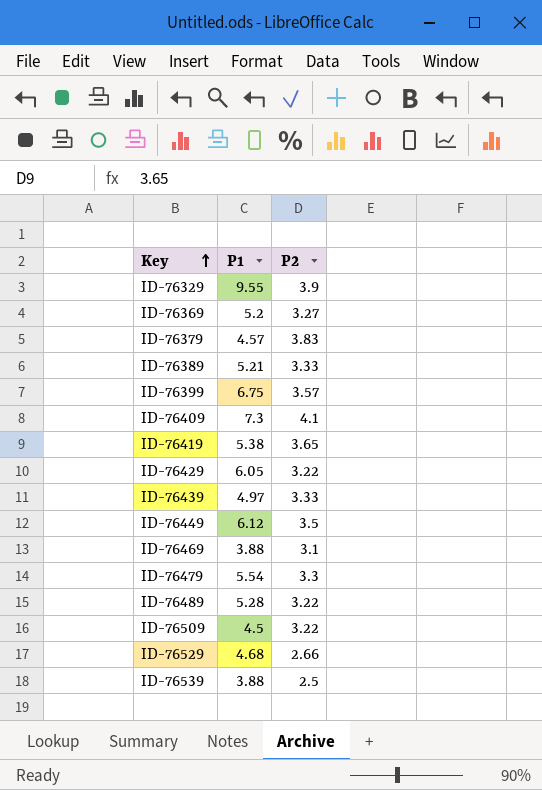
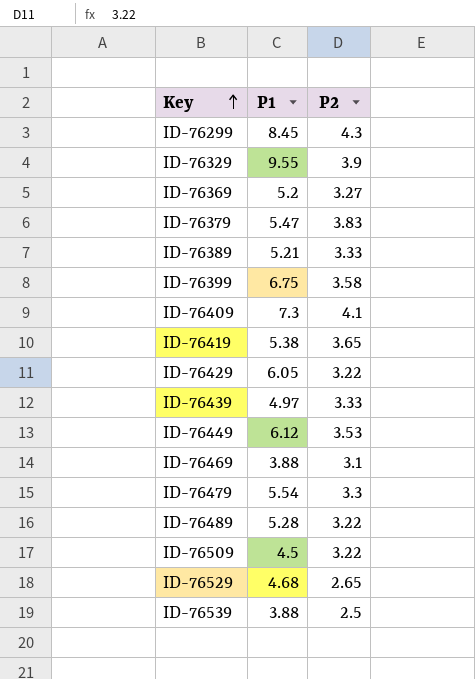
row ID-76299: none -> 8.45 | 4.3
ID-76379 | P1: 4.57 -> 5.47
ID-76399 | P2: 3.57 -> 3.58
ID-76449 | P2: 3.5 -> 3.53
ID-76529 | P2: 2.66 -> 2.65

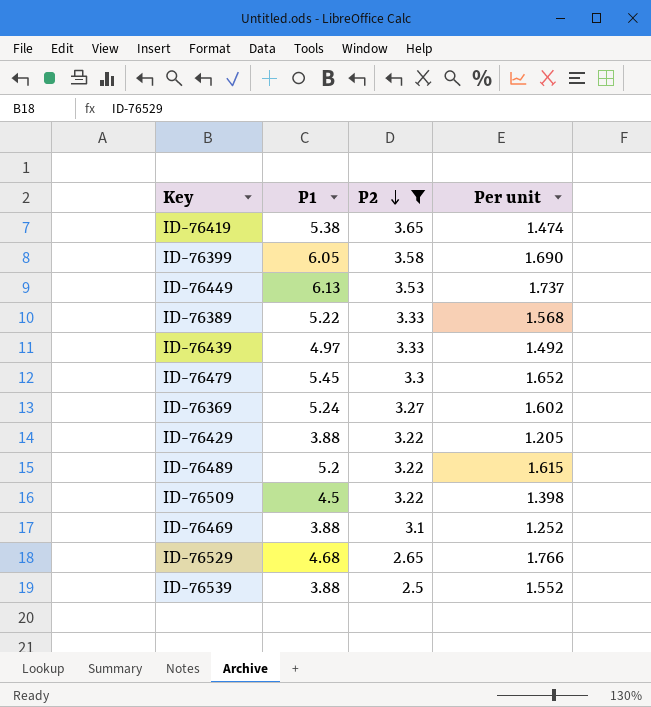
filter: none -> P2 <= 3.65
row order: Key ascending -> P2 descending
column Per unit | formula: none -> [P1] / [P2]
ID-76399 | P1: 6.75 -> 6.05
ID-76449 | P1: 6.12 -> 6.13
ID-76389 | P1: 5.21 -> 5.22
ID-76479 | P1: 5.54 -> 5.45
ID-76369 | P1: 5.2 -> 5.24
ID-76429 | P1: 6.05 -> 3.88
ID-76489 | P1: 5.28 -> 5.2

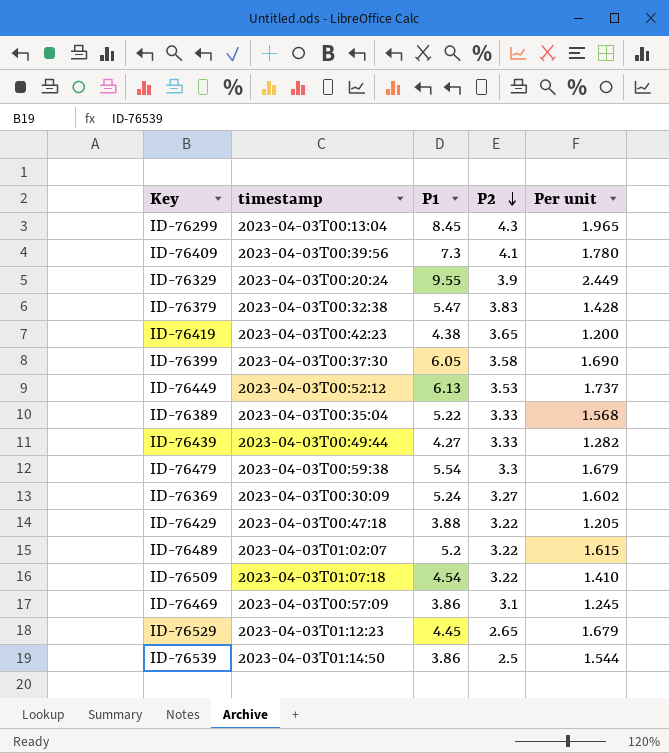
filter: P2 <= 3.65 -> none
column timestamp | position: none -> 2
ID-76419 | P1: 5.38 -> 4.38
ID-76419 | Per unit: 1.474 -> 1.200
ID-76439 | P1: 4.97 -> 4.27
ID-76439 | Per unit: 1.492 -> 1.282
ID-76479 | P1: 5.45 -> 5.54
ID-76479 | Per unit: 1.652 -> 1.679
ID-76509 | P1: 4.5 -> 4.54
ID-76509 | Per unit: 1.398 -> 1.410
ID-76469 | P1: 3.88 -> 3.86
ID-76469 | Per unit: 1.252 -> 1.245
ID-76529 | P1: 4.68 -> 4.45
ID-76529 | Per unit: 1.766 -> 1.679
ID-76539 | P1: 3.88 -> 3.86
ID-76539 | Per unit: 1.552 -> 1.544

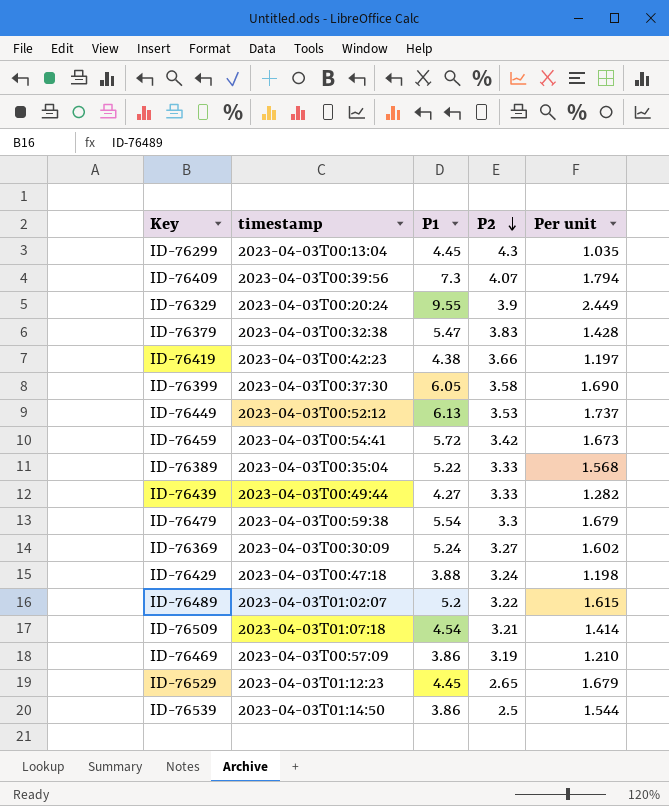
ID-76299 | P1: 8.45 -> 4.45
ID-76299 | Per unit: 1.965 -> 1.035
ID-76409 | P2: 4.1 -> 4.07
ID-76409 | Per unit: 1.780 -> 1.794
ID-76419 | P2: 3.65 -> 3.66
ID-76419 | Per unit: 1.200 -> 1.197
row ID-76459: none -> 2023-04-03T00:54:41 | 5.72 | 3.42 | 1.673
ID-76429 | P2: 3.22 -> 3.24
ID-76429 | Per unit: 1.205 -> 1.198
ID-76509 | P2: 3.22 -> 3.21
ID-76509 | Per unit: 1.410 -> 1.414
ID-76469 | P2: 3.1 -> 3.19
ID-76469 | Per unit: 1.245 -> 1.210

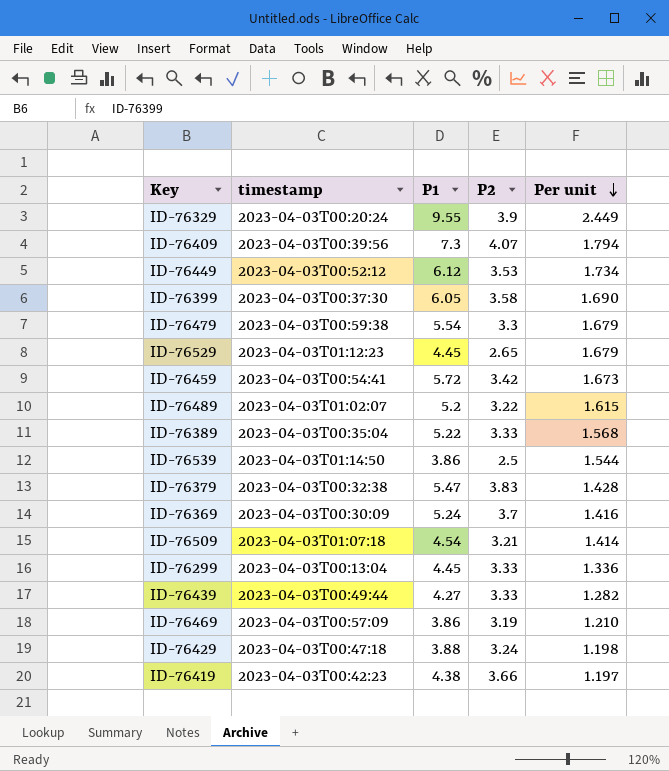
row order: P2 descending -> Per unit descending
ID-76449 | P1: 6.13 -> 6.12
ID-76449 | Per unit: 1.737 -> 1.734
ID-76369 | P2: 3.27 -> 3.7
ID-76369 | Per unit: 1.602 -> 1.416
ID-76299 | P2: 4.3 -> 3.33
ID-76299 | Per unit: 1.035 -> 1.336

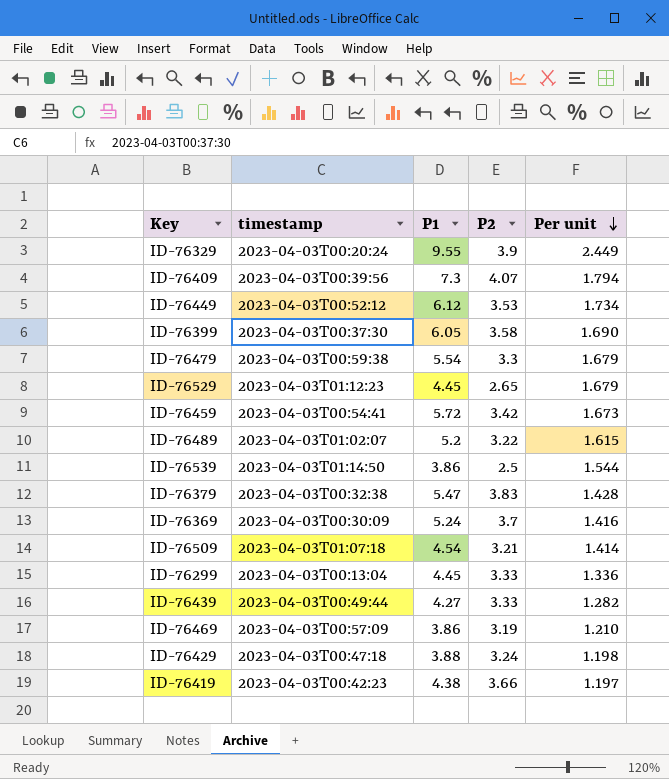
row ID-76389: 2023-04-03T00:35:04 | 5.22 | 3.33 | 1.568 -> none

